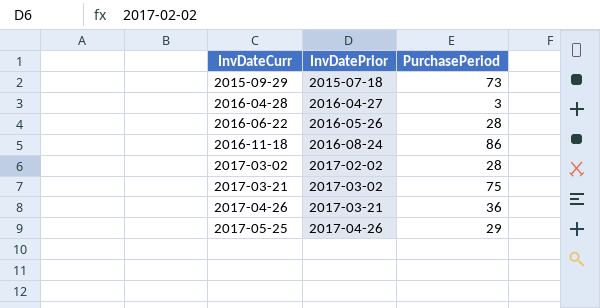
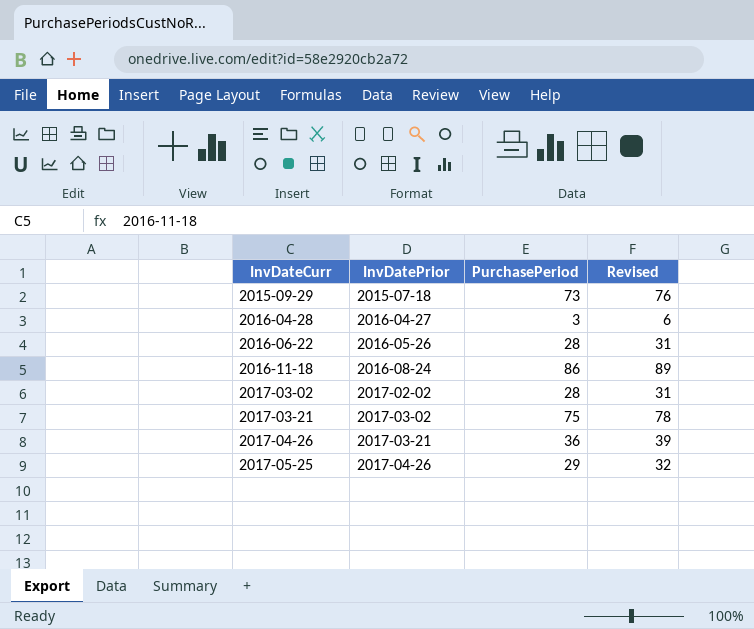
column Revised | formula: none -> [PurchasePeriod] + 3

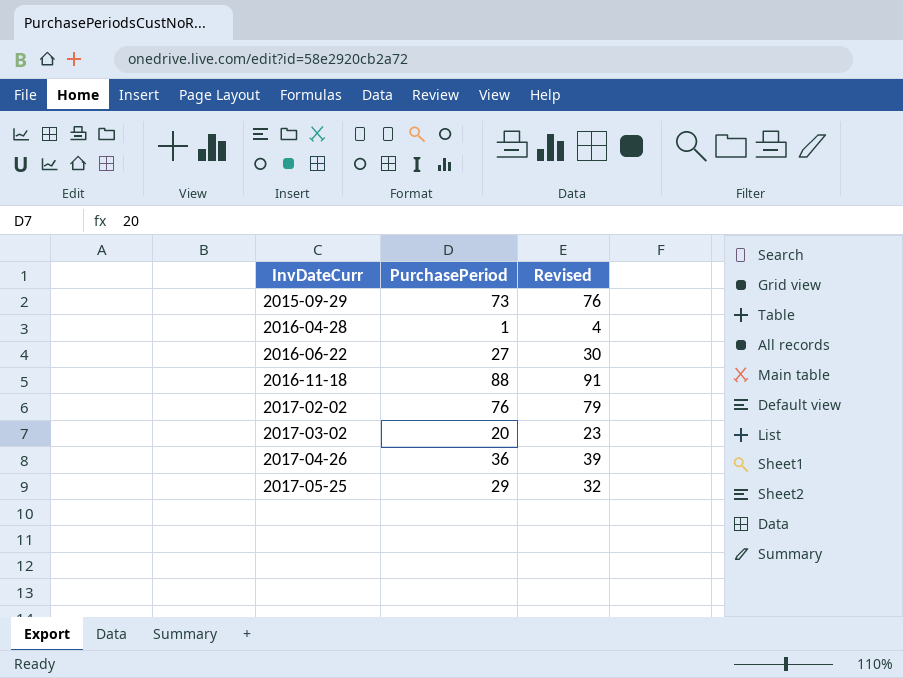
column InvDatePrior | position: 2 -> none
row 2017-03-21: 2017-03-02 | 75 | 78 -> none
2016-04-28 | PurchasePeriod: 3 -> 1
2016-04-28 | Revised: 6 -> 4
2016-06-22 | PurchasePeriod: 28 -> 27
2016-06-22 | Revised: 31 -> 30
2016-11-18 | PurchasePeriod: 86 -> 88
2016-11-18 | Revised: 89 -> 91
row 2017-02-02: none -> 76 | 79
2017-03-02 | PurchasePeriod: 28 -> 20
2017-03-02 | Revised: 31 -> 23

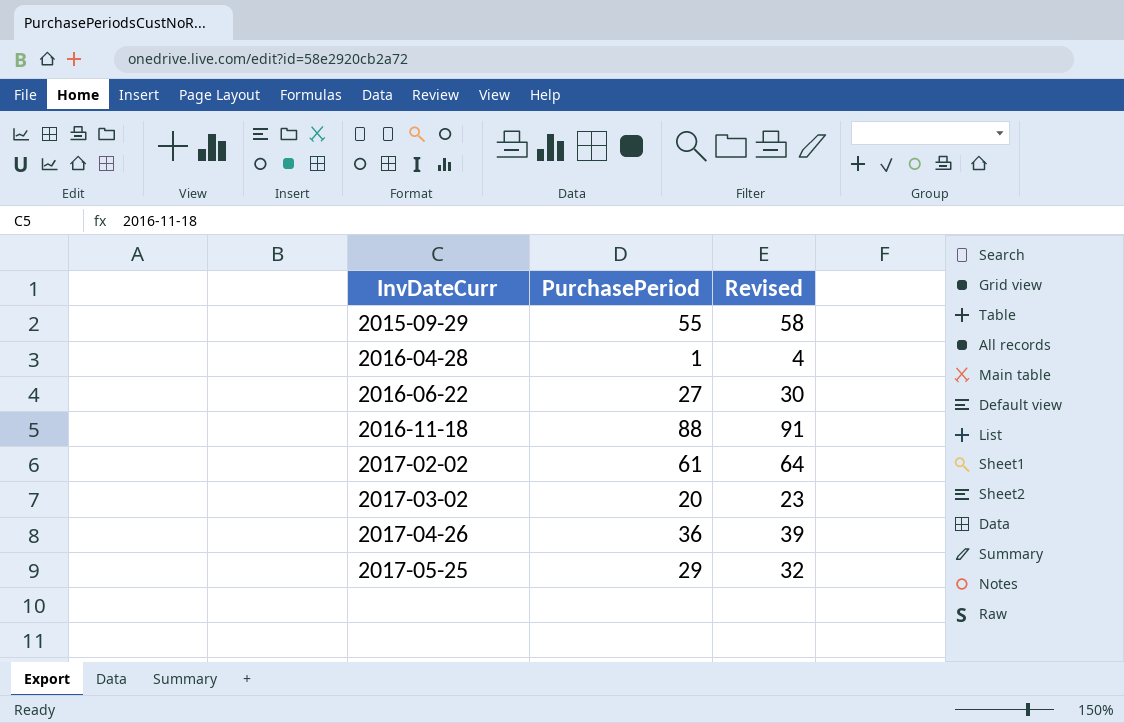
2015-09-29 | PurchasePeriod: 73 -> 55
2015-09-29 | Revised: 76 -> 58
2017-02-02 | PurchasePeriod: 76 -> 61
2017-02-02 | Revised: 79 -> 64

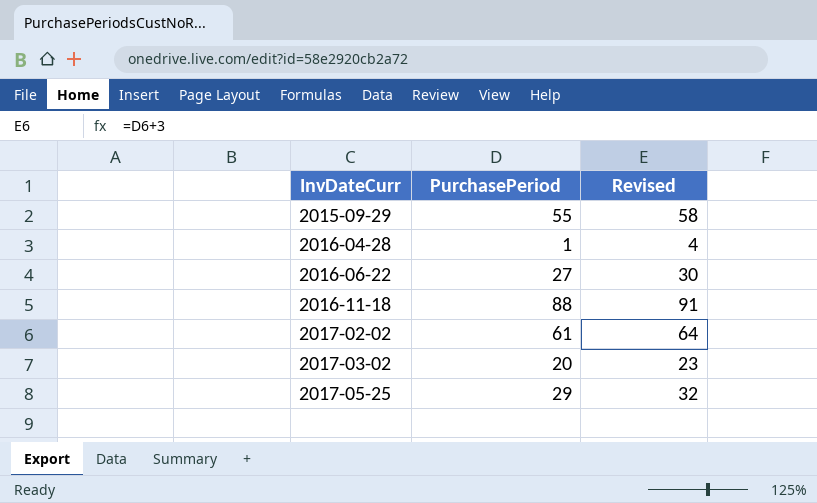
row 2017-04-26: 36 | 39 -> none

